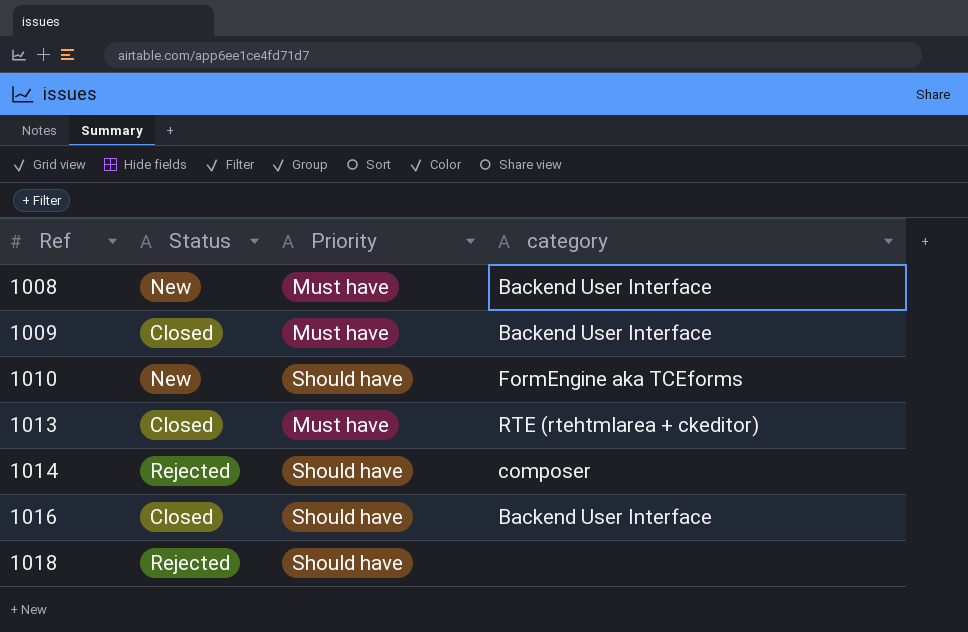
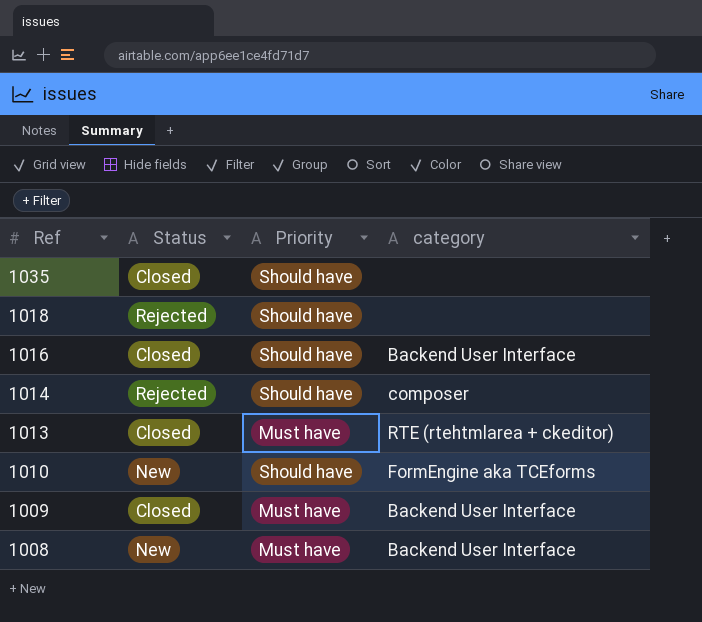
row order: Ref ascending -> Ref descending
row 1035: none -> Closed | Should have | none

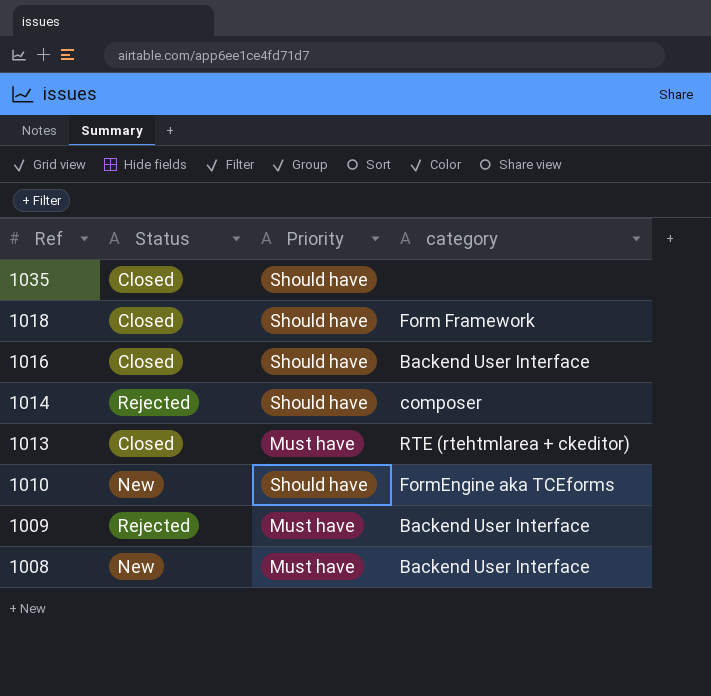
1018 | Status: Rejected -> Closed
1018 | category: none -> Form Framework
1009 | Status: Closed -> Rejected

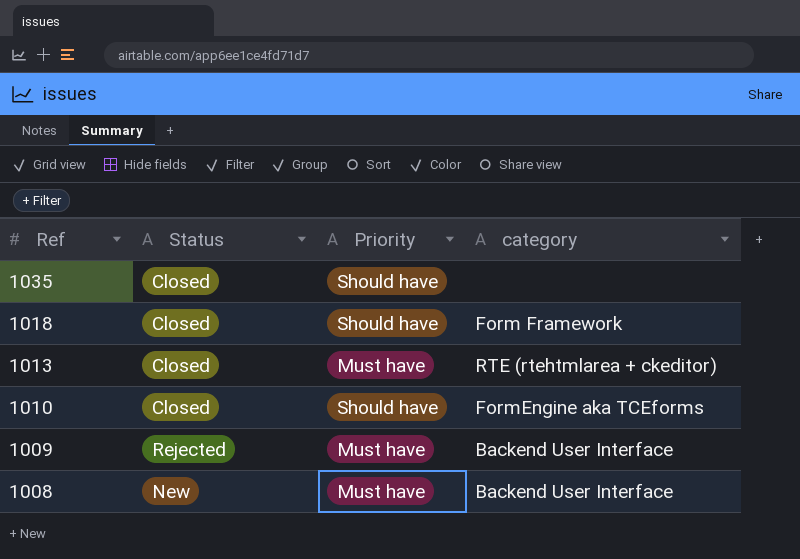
row 1016: Closed | Should have | Backend User Interface -> none
row 1014: Rejected | Should have | composer -> none
1010 | Status: New -> Closed

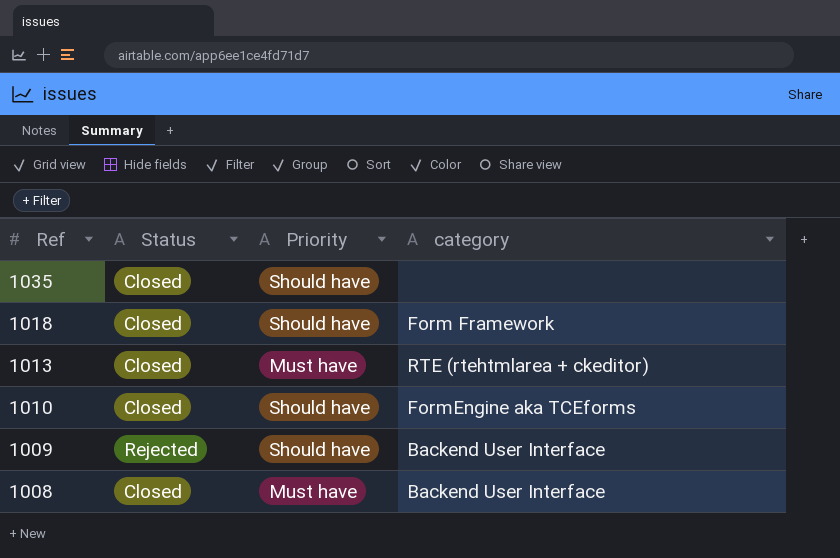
1009 | Priority: Must have -> Should have
1008 | Status: New -> Closed

